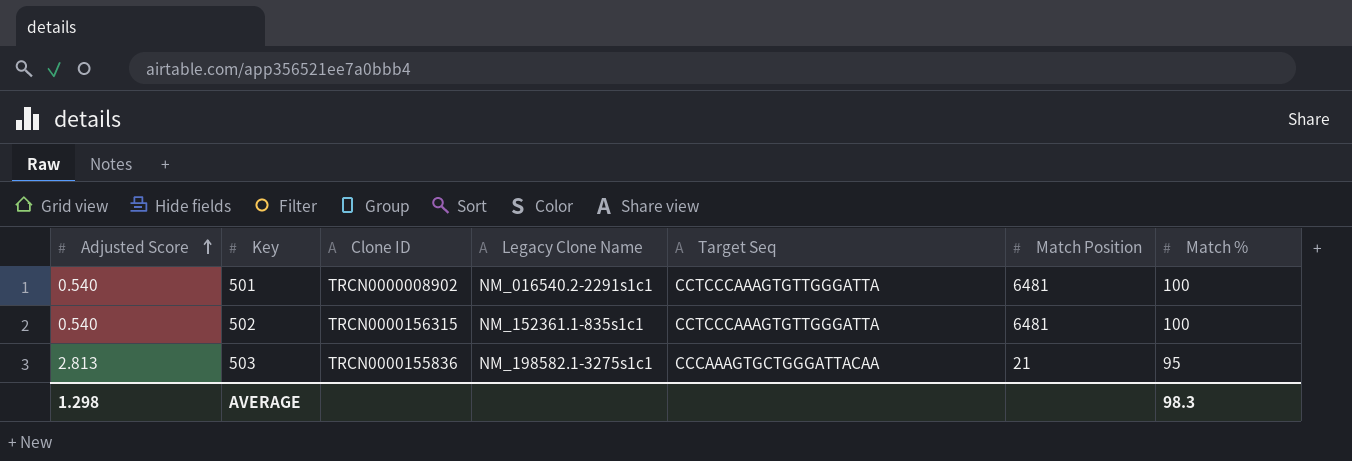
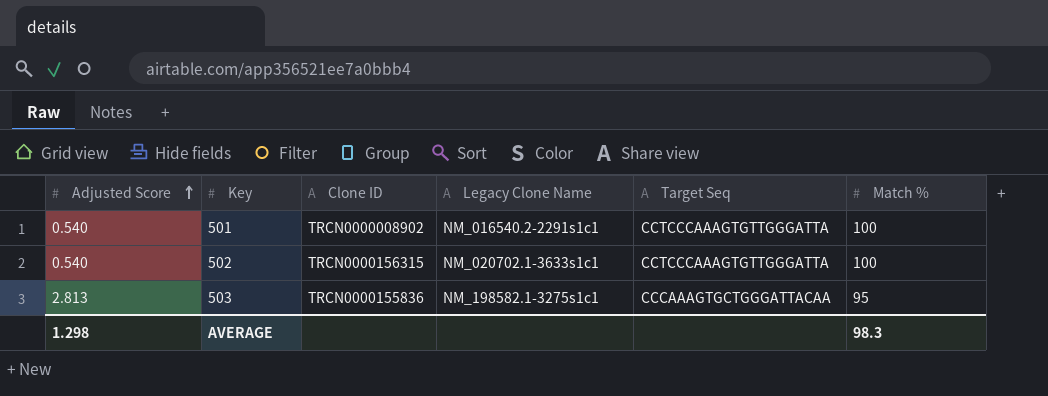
column Match Position | position: 6 -> none
502 | Legacy Clone Name: NM_152361.1-835s1c1 -> NM_020702.1-3633s1c1

